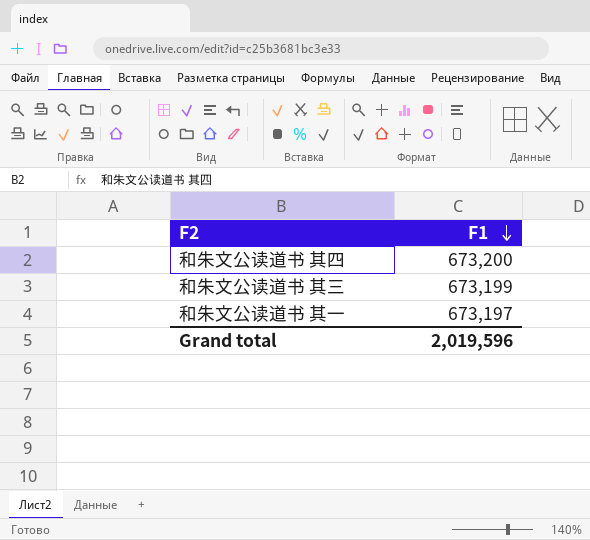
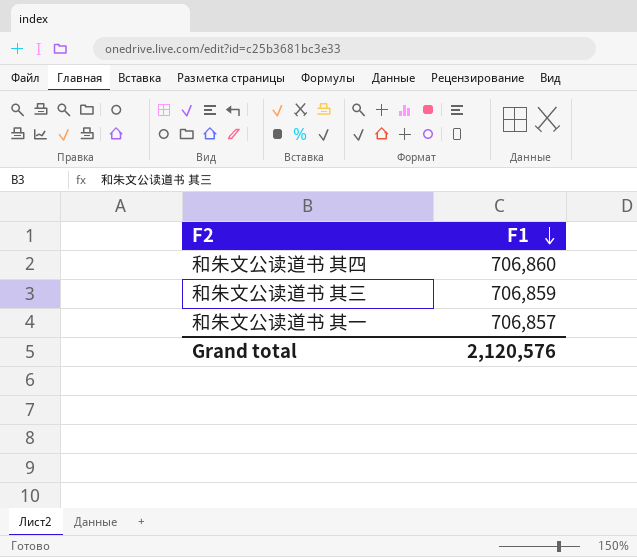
和朱文公读道书 其四 | F1: 673,200 -> 706,860
和朱文公读道书 其三 | F1: 673,199 -> 706,859
和朱文公读道书 其一 | F1: 673,197 -> 706,857
Grand total | F1: 2,019,596 -> 2,120,576

